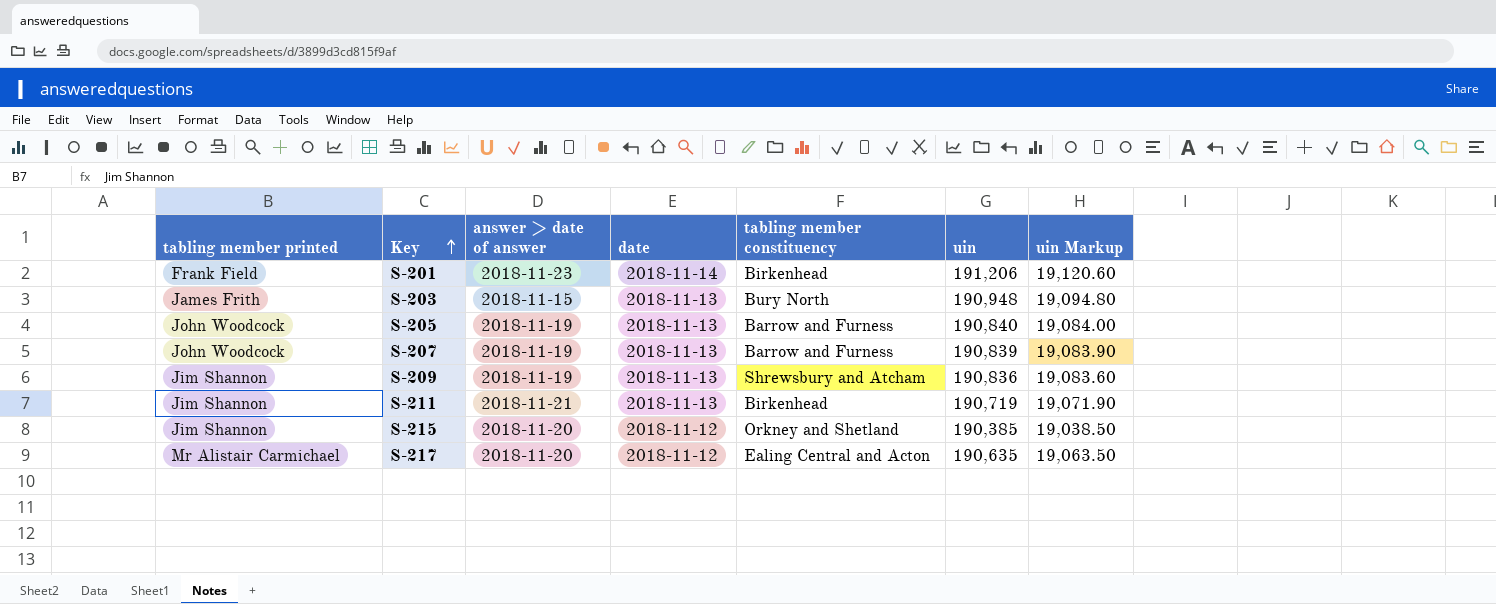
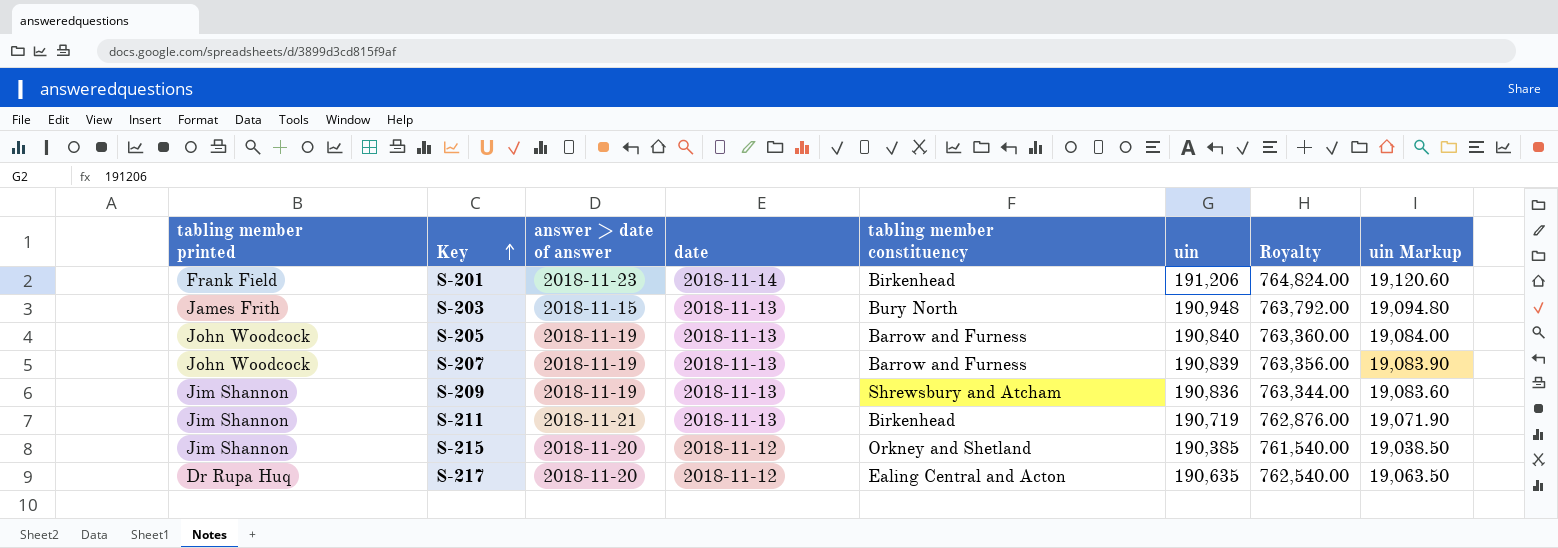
column Royalty | formula: none -> [uin] * 4
S-217 | tabling member printed: Mr Alistair Carmichael -> Dr Rupa Huq

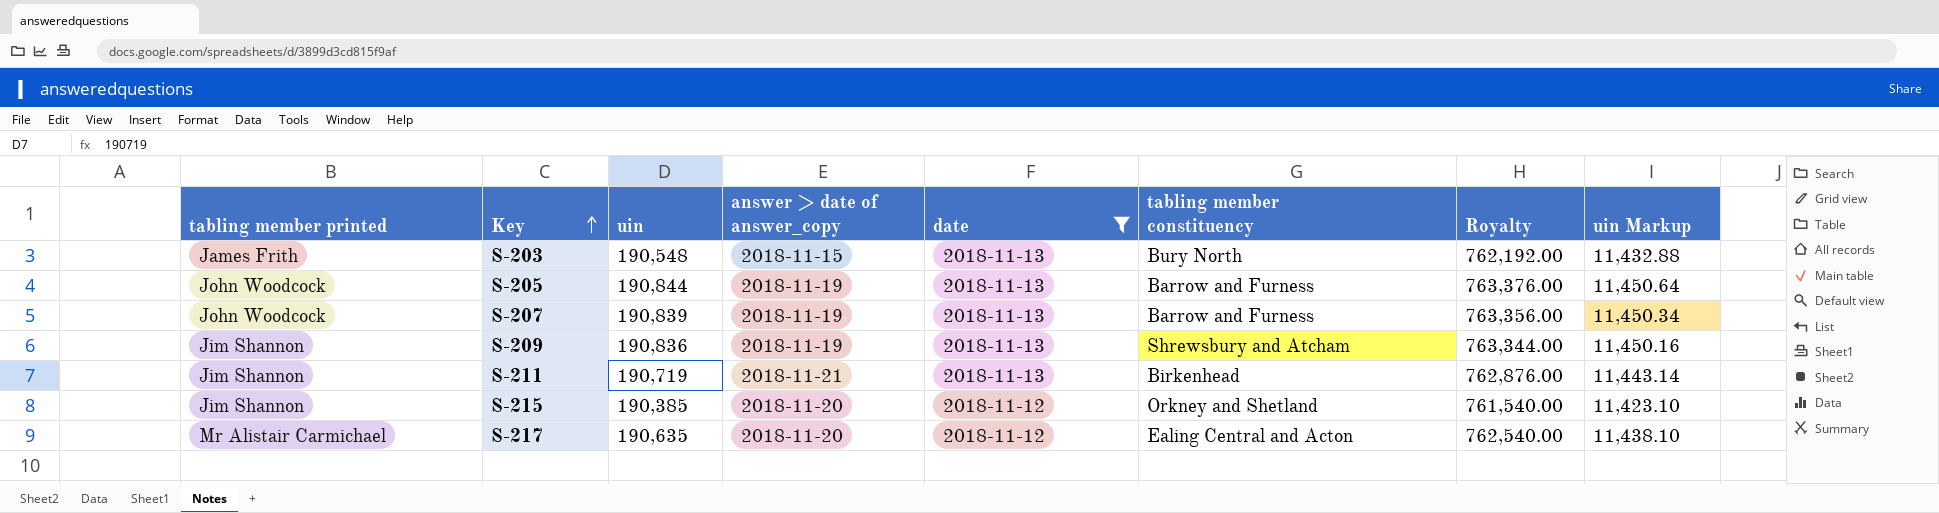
filter: none -> date != 2018-11-14
column uin | position: 6 -> 3
column name: answer > date of answer -> answer > date of answer_copy
column uin Markup | formula: [uin] * 0.1 -> [uin] * 0.06
S-203 | uin: 190,948 -> 190,548
S-203 | Royalty: 763,792.00 -> 762,192.00
S-205 | uin: 190,840 -> 190,844
S-205 | Royalty: 763,360.00 -> 763,376.00
S-217 | tabling member printed: Dr Rupa Huq -> Mr Alistair Carmichael

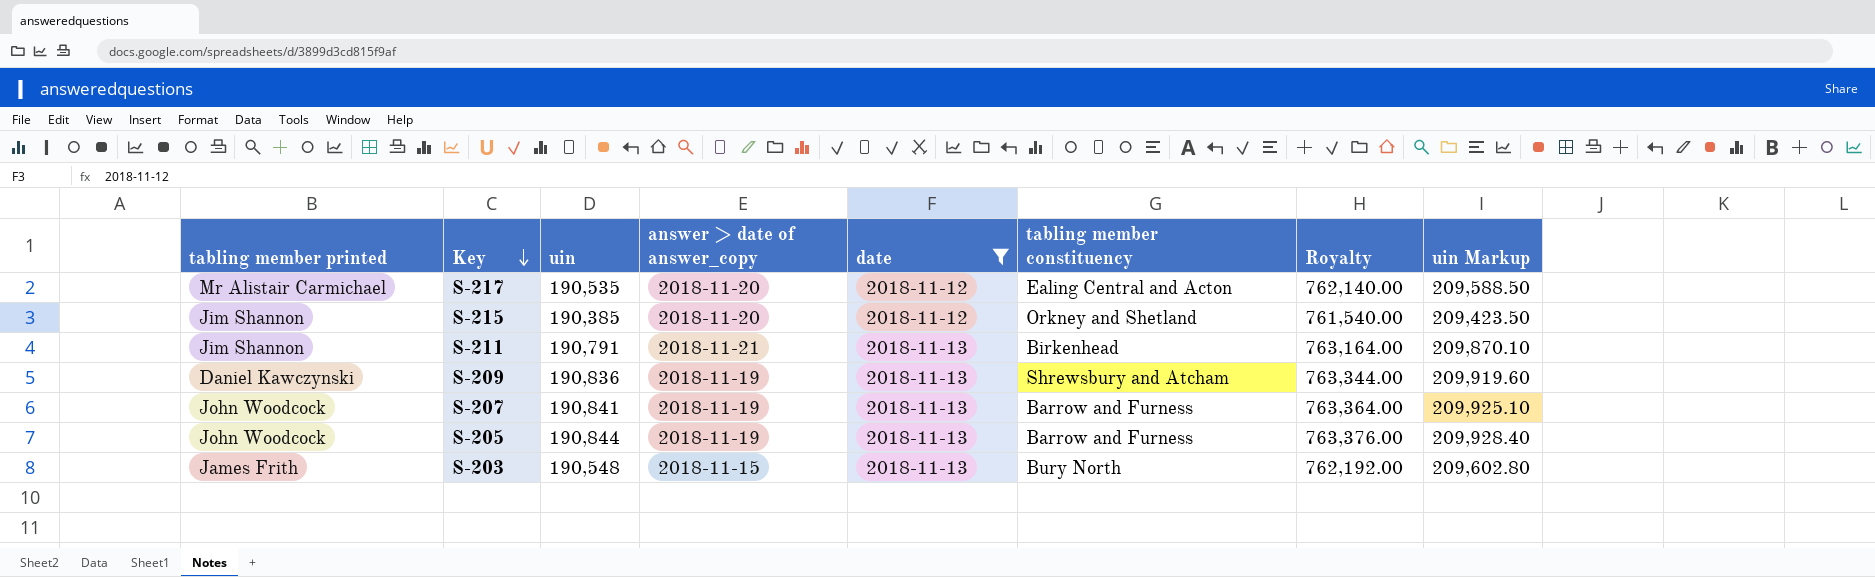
row order: Key ascending -> Key descending
column uin Markup | formula: [uin] * 0.06 -> [uin] * 1.1
S-217 | uin: 190,635 -> 190,535
S-217 | Royalty: 762,540.00 -> 762,140.00
S-211 | uin: 190,719 -> 190,791
S-211 | Royalty: 762,876.00 -> 763,164.00
S-209 | tabling member printed: Jim Shannon -> Daniel Kawczynski
S-207 | uin: 190,839 -> 190,841
S-207 | Royalty: 763,356.00 -> 763,364.00

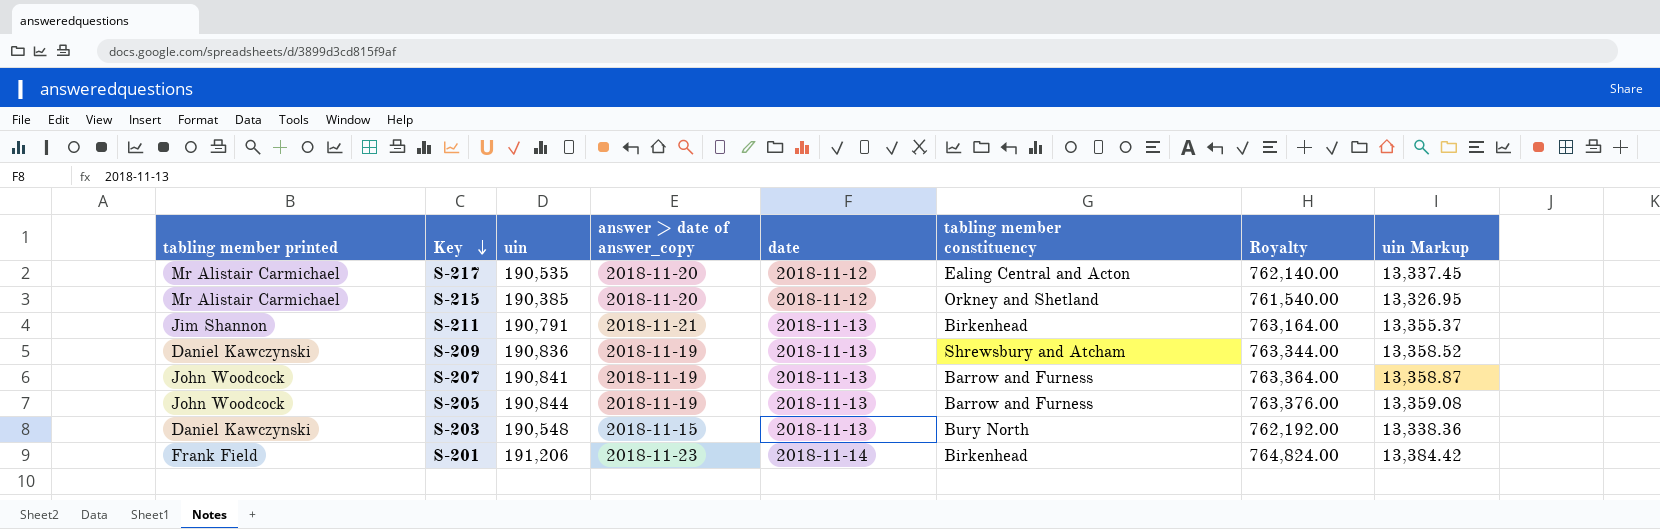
filter: date != 2018-11-14 -> none
column uin Markup | formula: [uin] * 1.1 -> [uin] * 0.07
S-215 | tabling member printed: Jim Shannon -> Mr Alistair Carmichael
S-203 | tabling member printed: James Frith -> Daniel Kawczynski

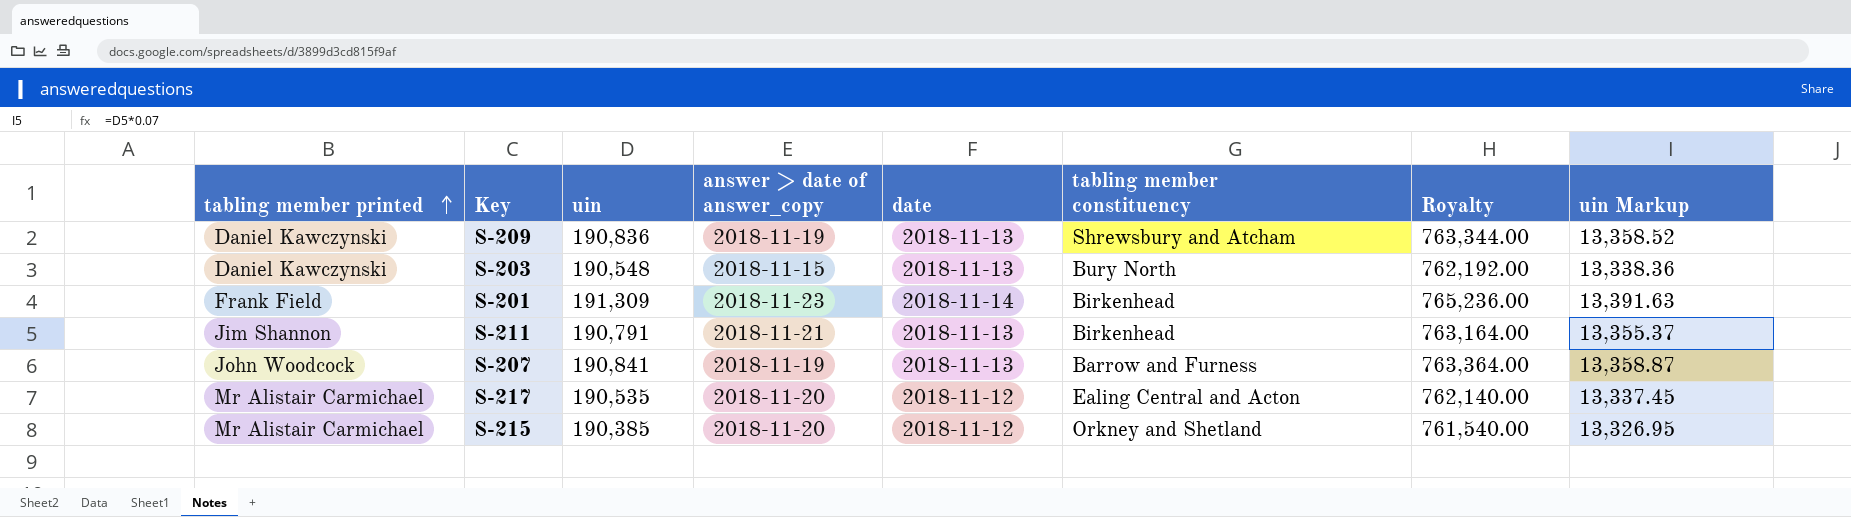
row order: Key descending -> tabling member printed ascending
row S-205: John Woodcock | 190,844 | 2018-11-19 | 2018-11-13 | Barrow and Furness | 763,376.00 | 13,359.08 -> none
S-201 | uin: 191,206 -> 191,309
S-201 | Royalty: 764,824.00 -> 765,236.00
S-201 | uin Markup: 13,384.42 -> 13,391.63

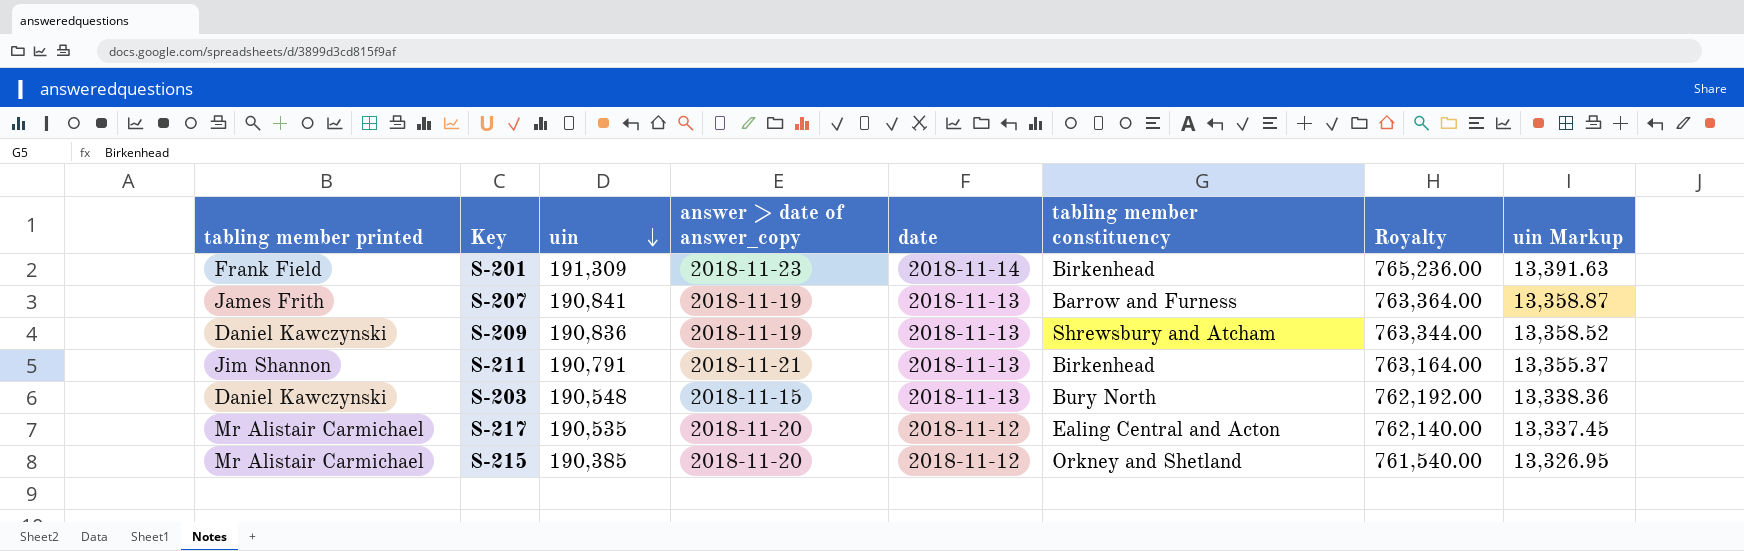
row order: tabling member printed ascending -> uin descending
S-207 | tabling member printed: John Woodcock -> James Frith

